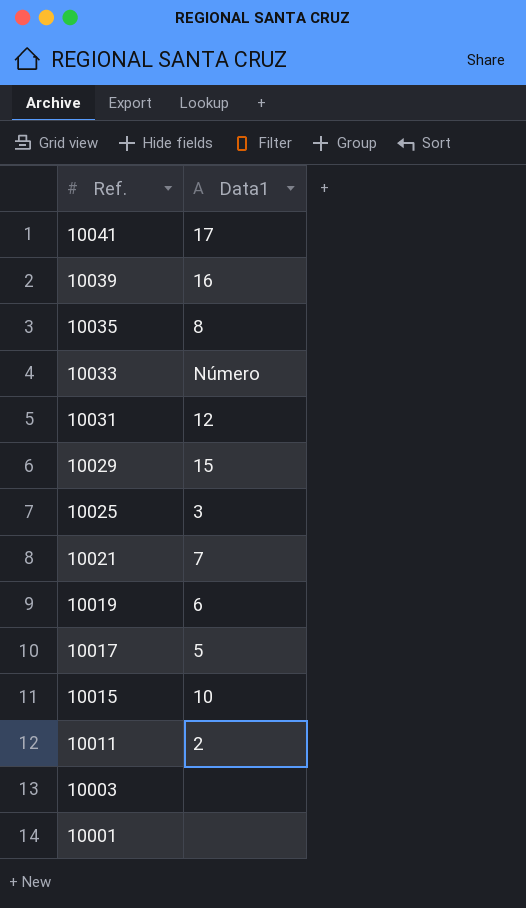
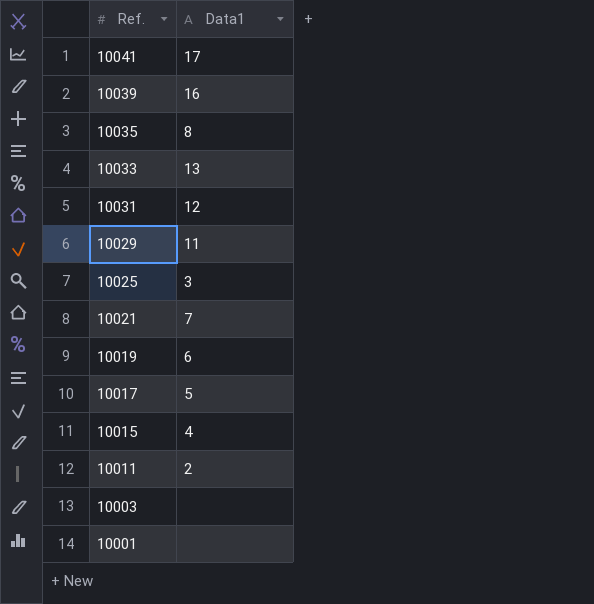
10033 | Data1: Número -> 13
10029 | Data1: 15 -> 11
10015 | Data1: 10 -> 4

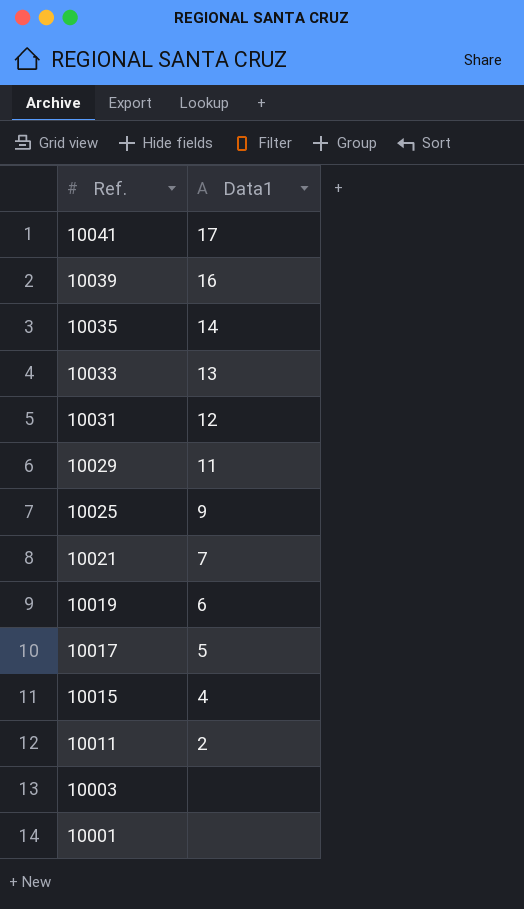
10035 | Data1: 8 -> 14
10025 | Data1: 3 -> 9

